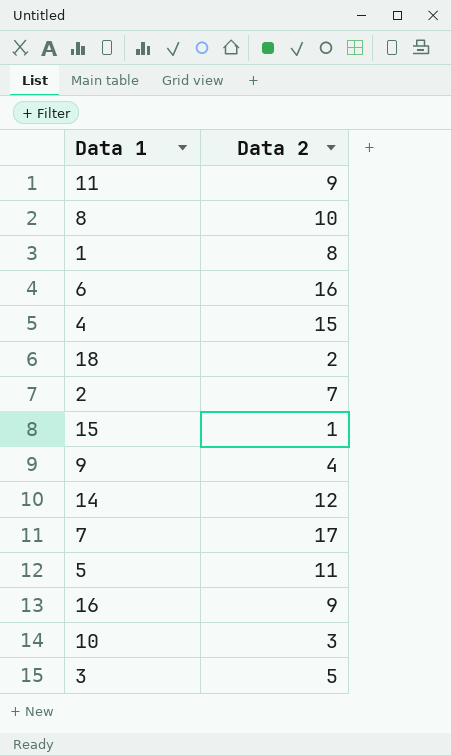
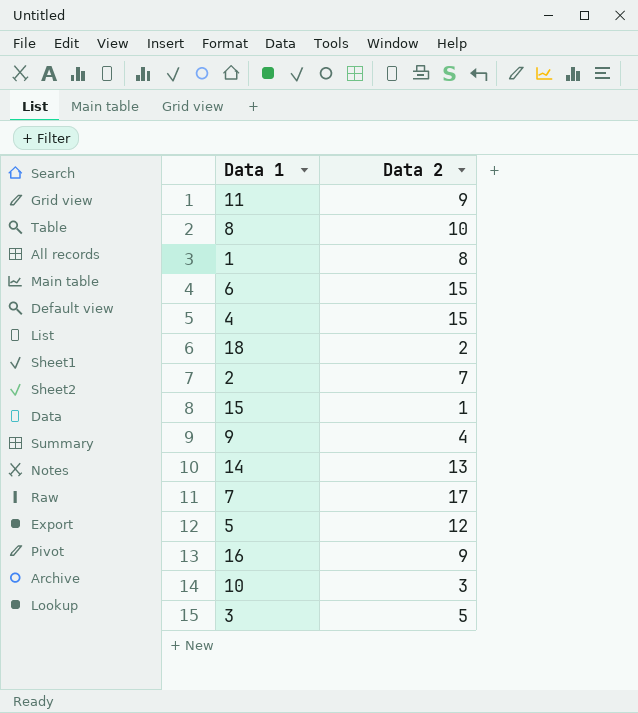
6 | Data 2: 16 -> 15
14 | Data 2: 12 -> 13
5 | Data 2: 11 -> 12

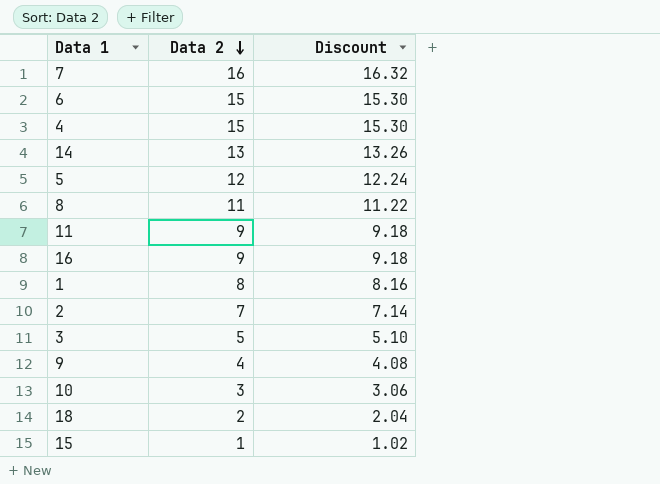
row order: none -> Data 2 descending
column Discount | formula: none -> [Data 2] * 1.02
7 | Data 2: 17 -> 16
8 | Data 2: 10 -> 11

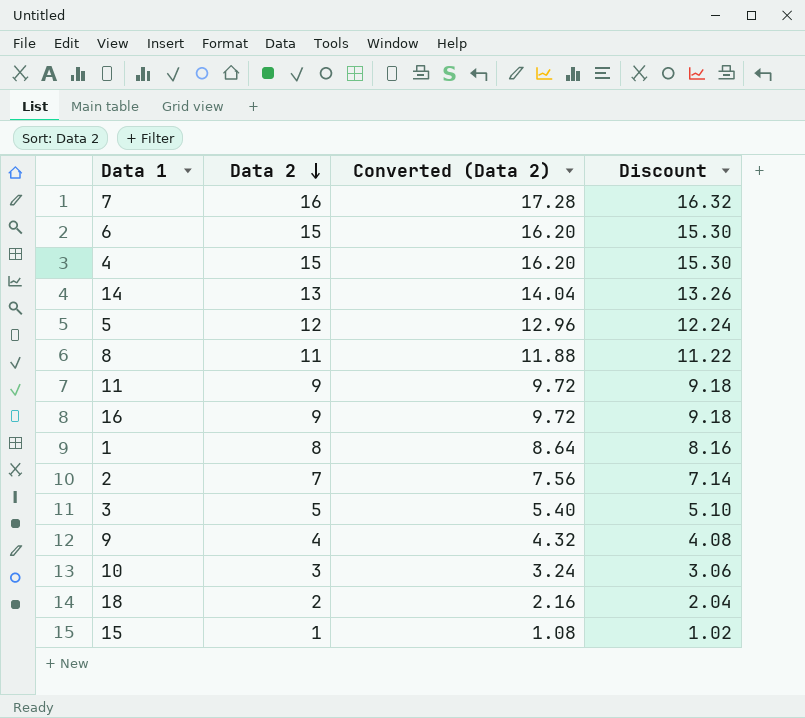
column Converted (Data 2) | formula: none -> [Data 2] * 1.08

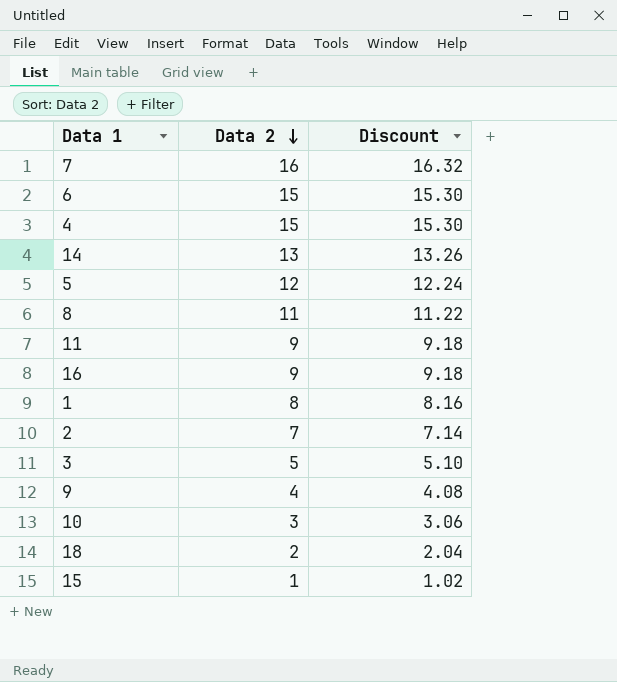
column Converted (Data 2) | formula: [Data 2] * 1.08 -> none

